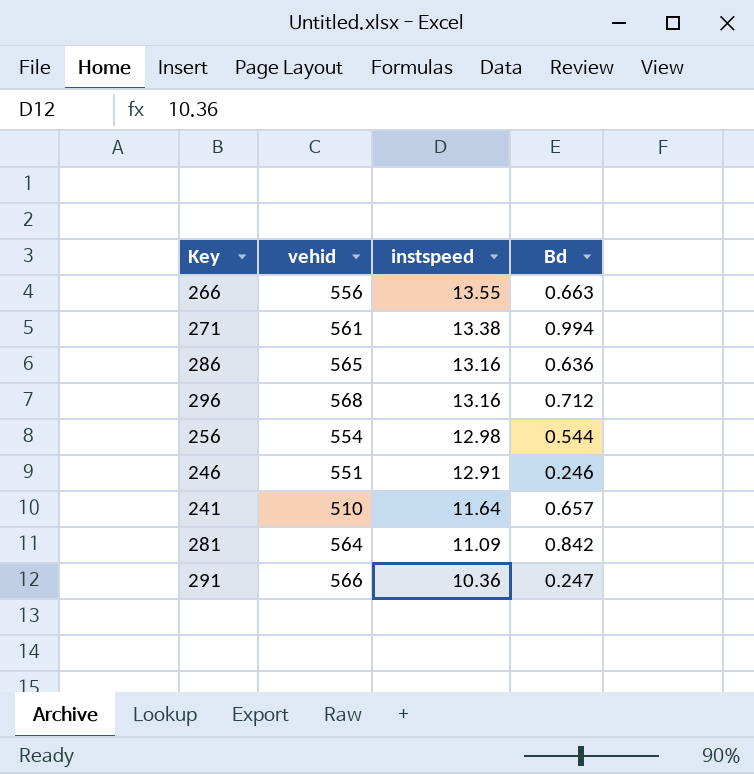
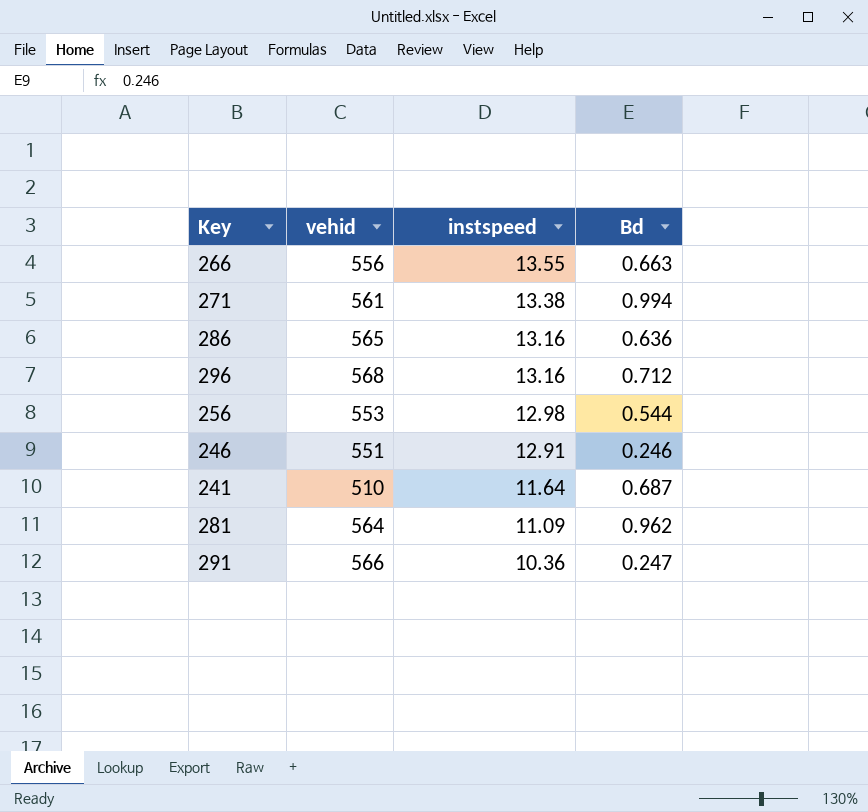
256 | vehid: 554 -> 553
241 | Bd: 0.657 -> 0.687
281 | Bd: 0.842 -> 0.962

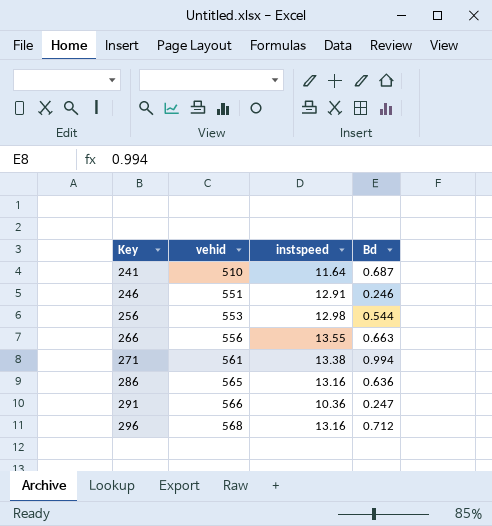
row order: instspeed descending -> Key ascending
row 281: 564 | 11.09 | 0.962 -> none

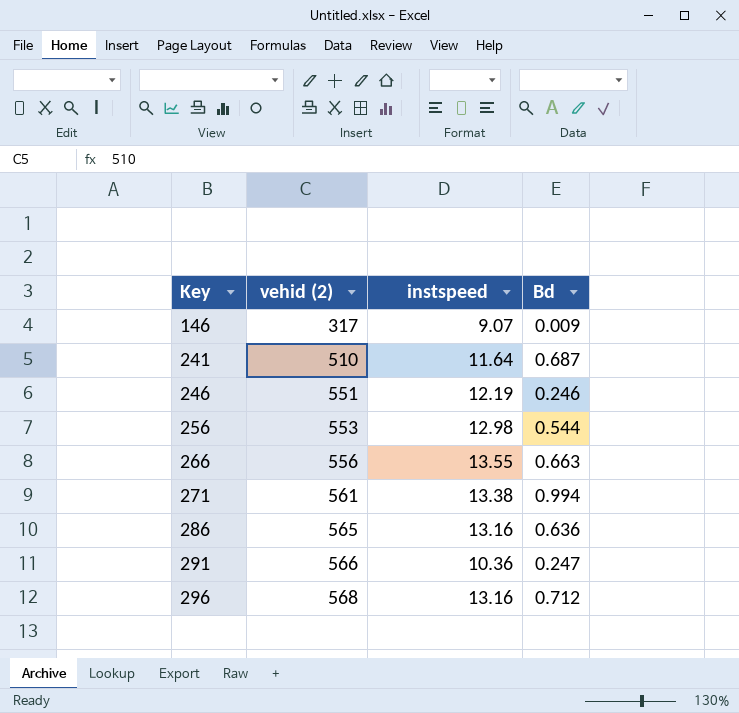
column name: vehid -> vehid (2)
row 146: none -> 317 | 9.07 | 0.009
246 | instspeed: 12.91 -> 12.19

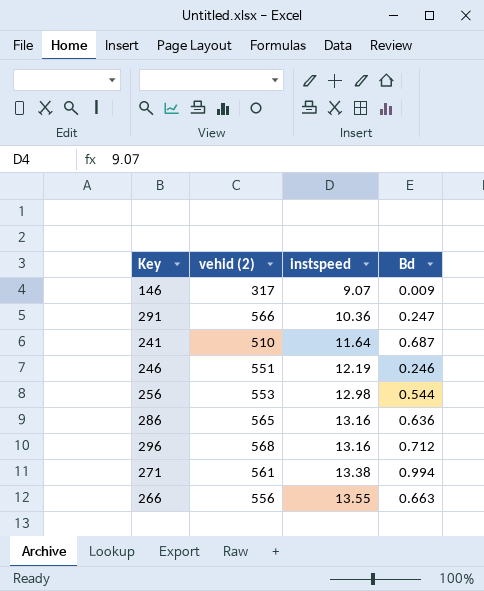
row order: Key ascending -> instspeed ascending

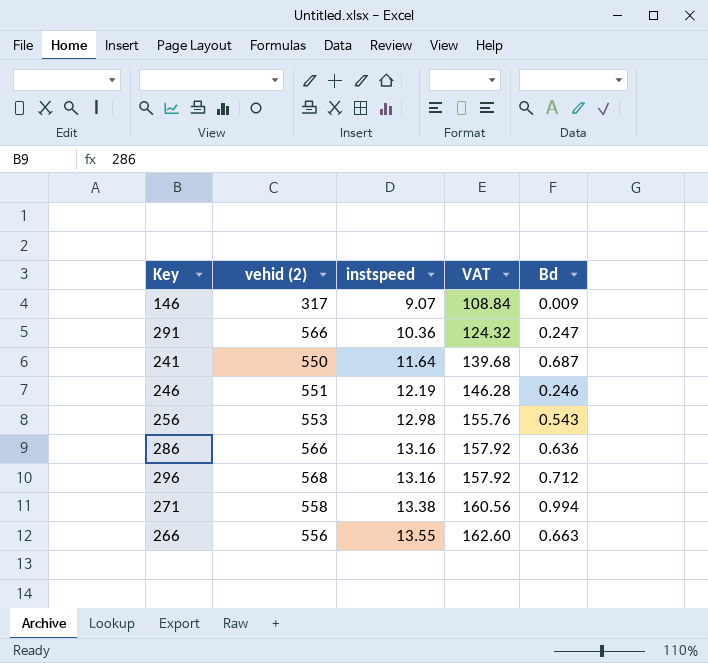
column VAT | formula: none -> [instspeed] * 12
241 | vehid (2): 510 -> 550
256 | Bd: 0.544 -> 0.543
286 | vehid (2): 565 -> 566
271 | vehid (2): 561 -> 558

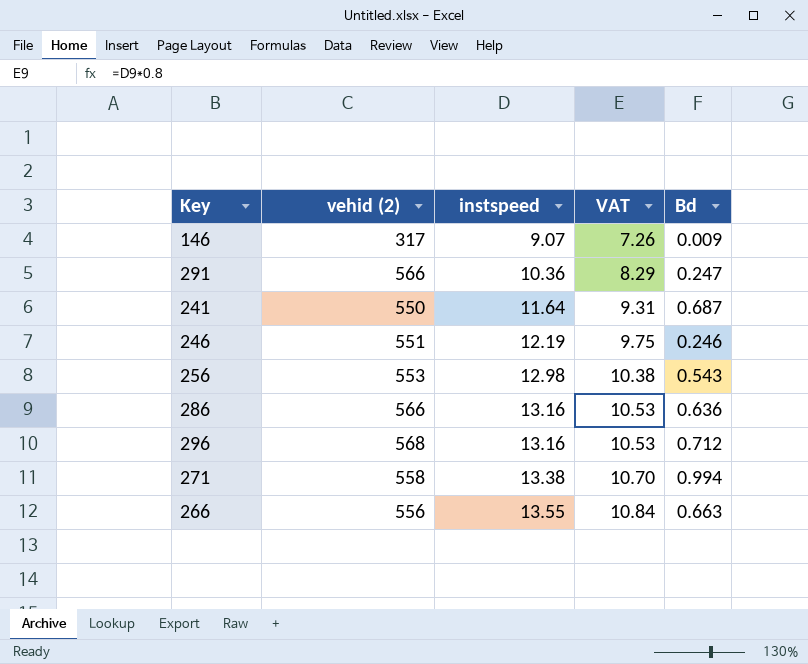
column VAT | formula: [instspeed] * 12 -> [instspeed] * 0.8

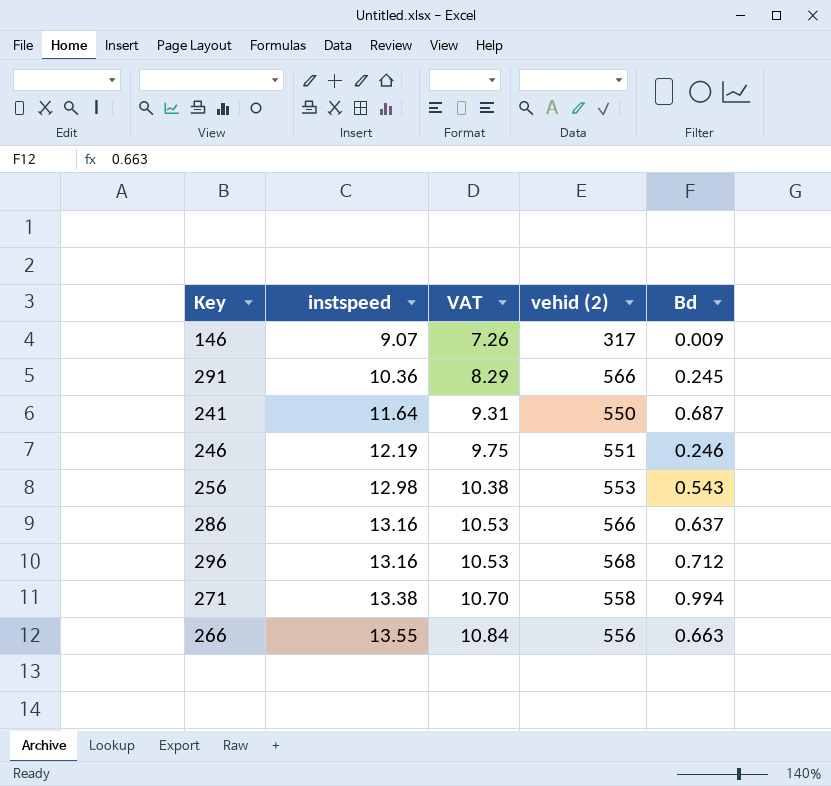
column vehid (2) | position: 2 -> 4
291 | Bd: 0.247 -> 0.245
286 | Bd: 0.636 -> 0.637

